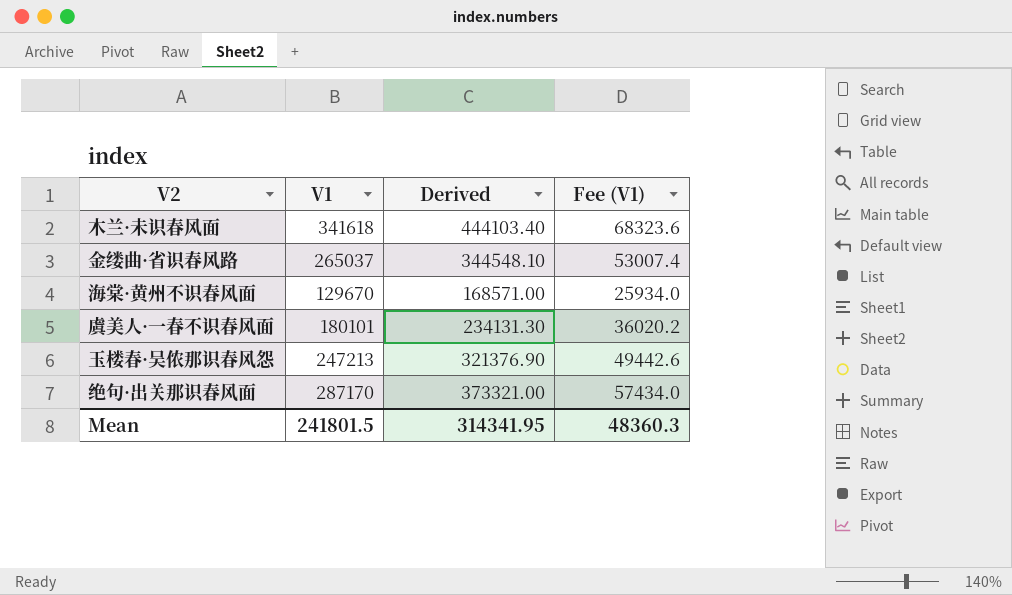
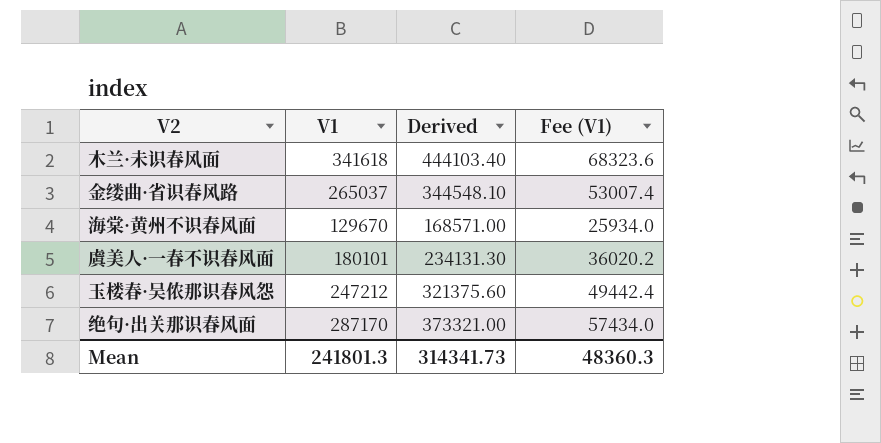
玉楼春·吴侬那识春风怨 | V1: 247213 -> 247212
玉楼春·吴侬那识春风怨 | Derived: 321376.90 -> 321375.60
玉楼春·吴侬那识春风怨 | Fee (V1): 49442.6 -> 49442.4
Mean | V1: 241801.5 -> 241801.3
Mean | Derived: 314341.95 -> 314341.73

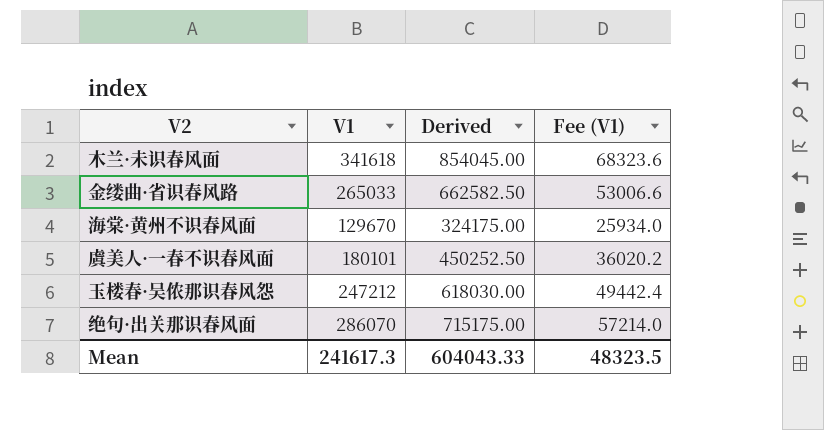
column Derived | formula: [V1] * 1.3 -> [V1] * 2.5
金缕曲·省识春风路 | V1: 265037 -> 265033
金缕曲·省识春风路 | Fee (V1): 53007.4 -> 53006.6
绝句·出关那识春风面 | V1: 287170 -> 286070
绝句·出关那识春风面 | Fee (V1): 57434.0 -> 57214.0
Mean | V1: 241801.3 -> 241617.3
Mean | Derived: 314341.73 -> 604043.33
Mean | Fee (V1): 48360.3 -> 48323.5

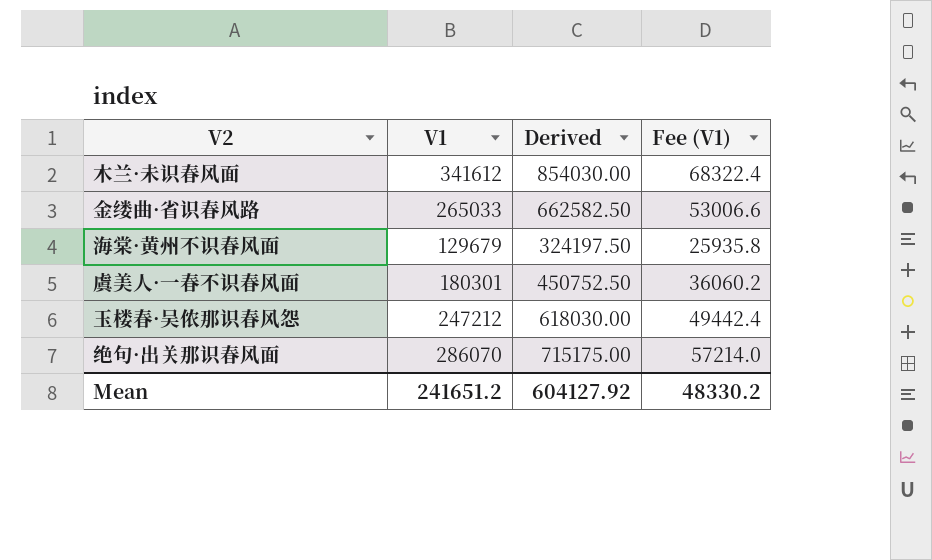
木兰·未识春风面 | V1: 341618 -> 341612
木兰·未识春风面 | Derived: 854045.00 -> 854030.00
木兰·未识春风面 | Fee (V1): 68323.6 -> 68322.4
海棠·黄州不识春风面 | V1: 129670 -> 129679
海棠·黄州不识春风面 | Derived: 324175.00 -> 324197.50
海棠·黄州不识春风面 | Fee (V1): 25934.0 -> 25935.8
虞美人·一春不识春风面 | V1: 180101 -> 180301
虞美人·一春不识春风面 | Derived: 450252.50 -> 450752.50
虞美人·一春不识春风面 | Fee (V1): 36020.2 -> 36060.2
Mean | V1: 241617.3 -> 241651.2
Mean | Derived: 604043.33 -> 604127.92
Mean | Fee (V1): 48323.5 -> 48330.2

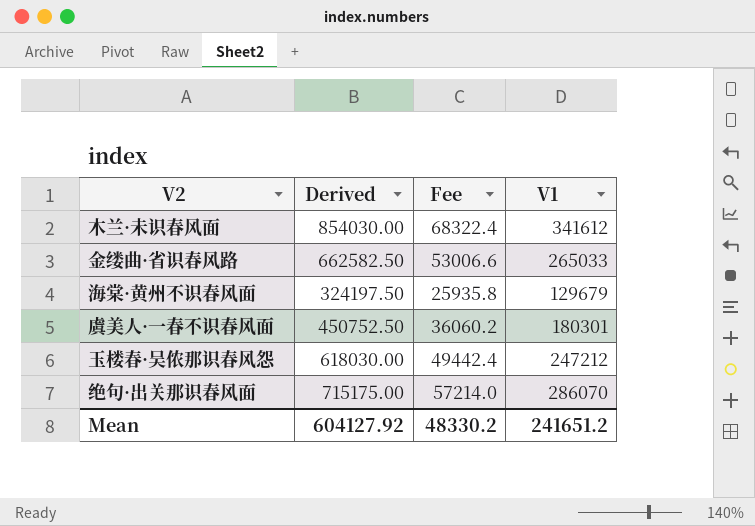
column name: Fee (V1) -> Fee
column V1 | position: 2 -> 4

